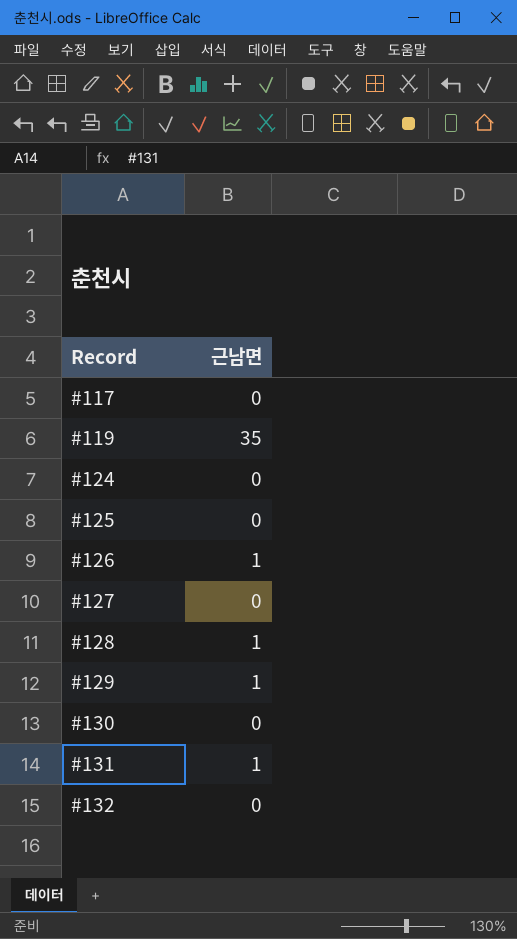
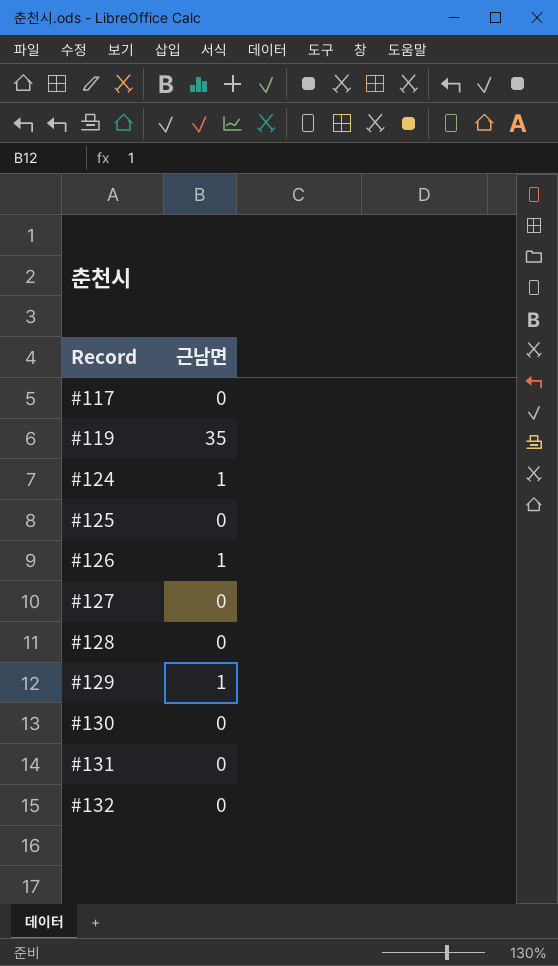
#124 | 근남면: 0 -> 1
#128 | 근남면: 1 -> 0
#131 | 근남면: 1 -> 0

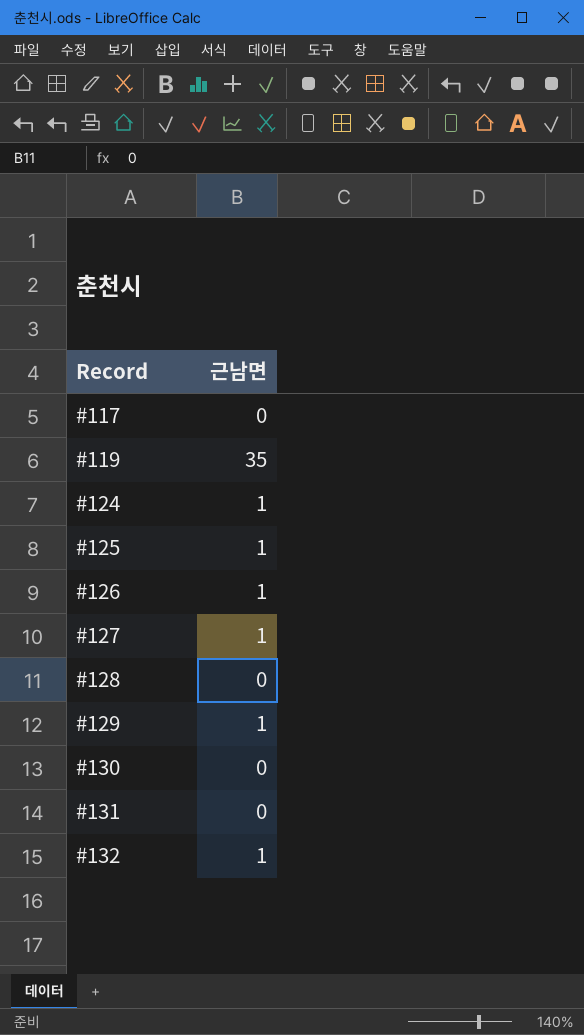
#125 | 근남면: 0 -> 1
#127 | 근남면: 0 -> 1
#132 | 근남면: 0 -> 1

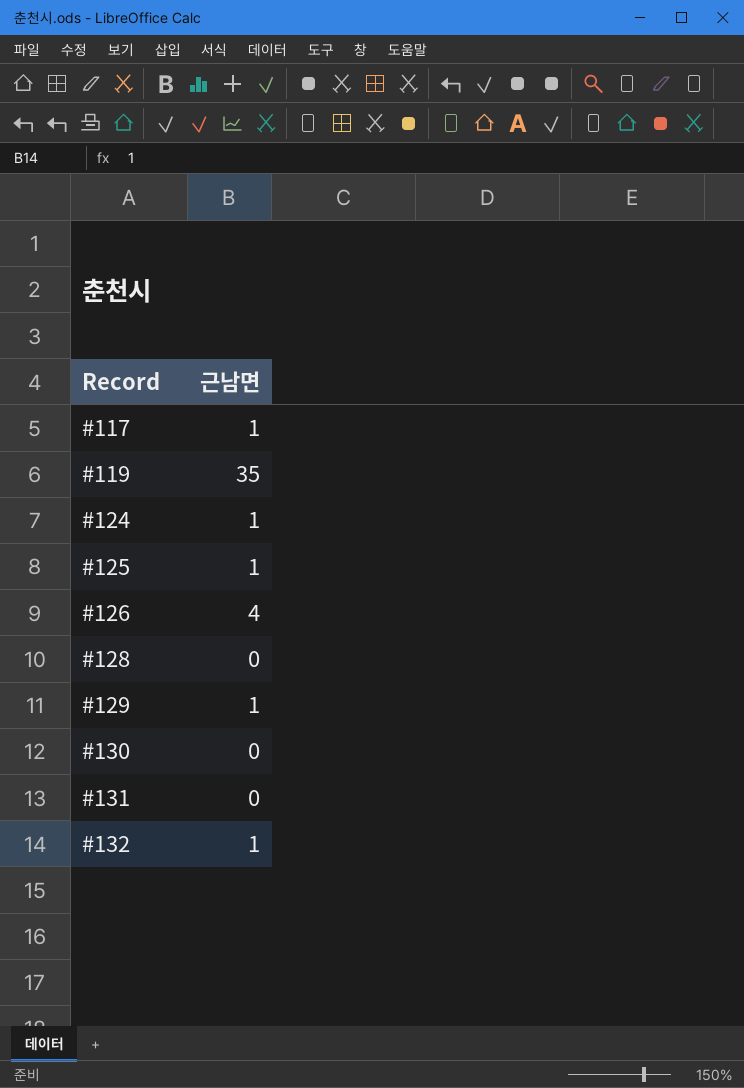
row #127: 1 -> none
#117 | 근남면: 0 -> 1
#126 | 근남면: 1 -> 4

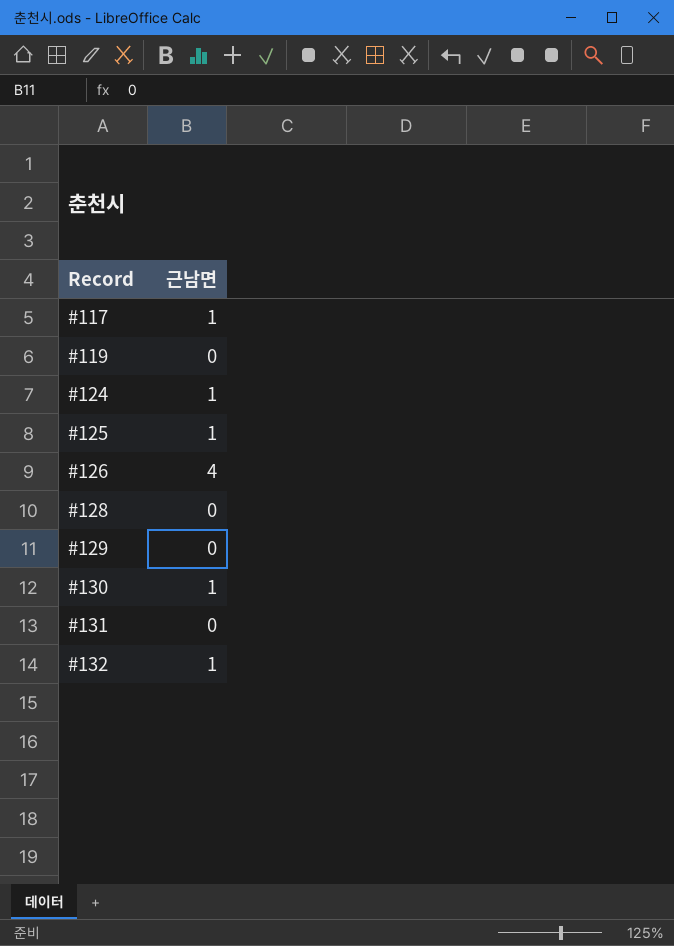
#119 | 근남면: 35 -> 0
#129 | 근남면: 1 -> 0
#130 | 근남면: 0 -> 1

